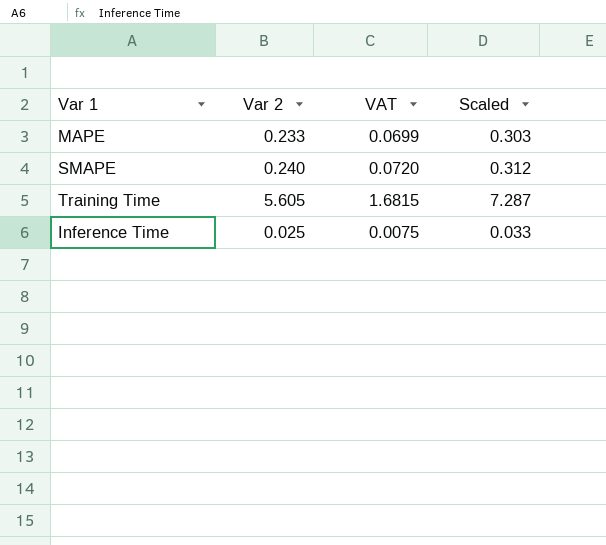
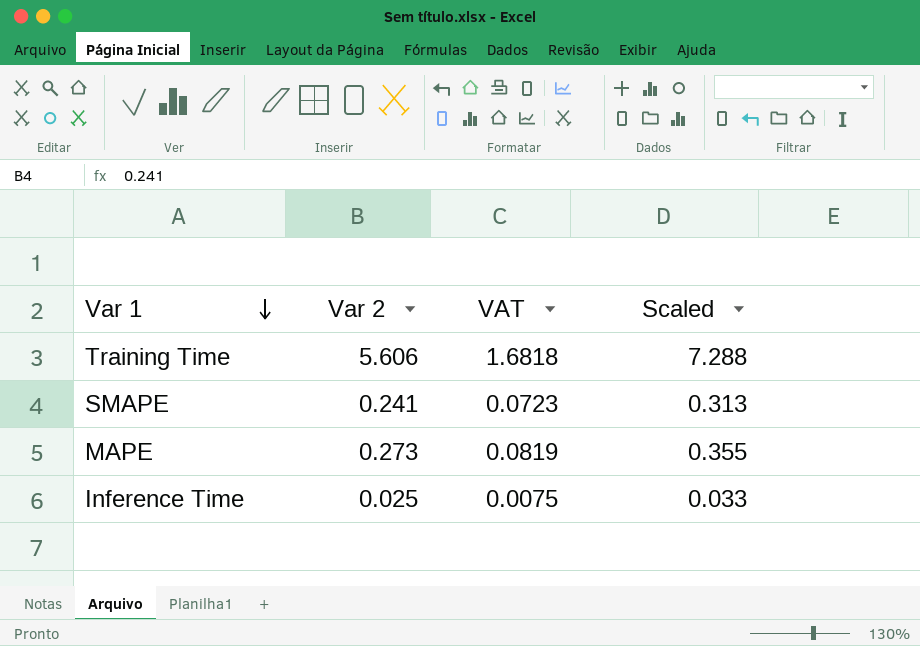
row order: none -> Var 1 descending
Training Time | Var 2: 5.605 -> 5.606
Training Time | VAT: 1.6815 -> 1.6818
Training Time | Scaled: 7.287 -> 7.288
SMAPE | Var 2: 0.240 -> 0.241
SMAPE | VAT: 0.0720 -> 0.0723
SMAPE | Scaled: 0.312 -> 0.313
MAPE | Var 2: 0.233 -> 0.273
MAPE | VAT: 0.0699 -> 0.0819
MAPE | Scaled: 0.303 -> 0.355

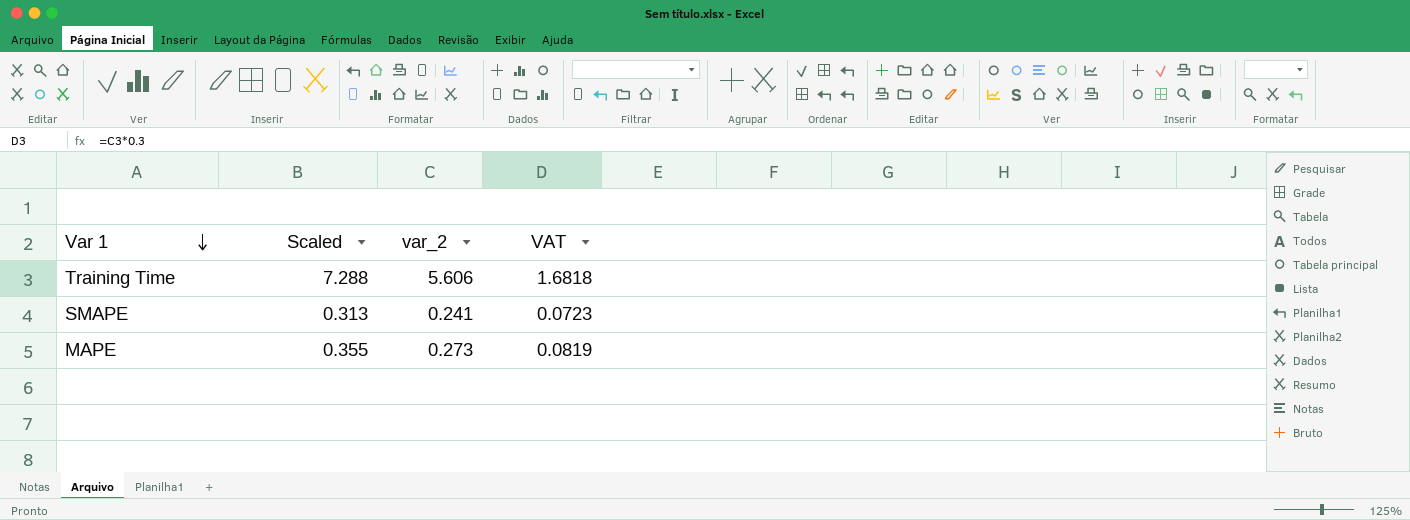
column Scaled | position: 4 -> 2
column name: Var 2 -> var_2
row Inference Time: 0.025 | 0.0075 | 0.033 -> none

